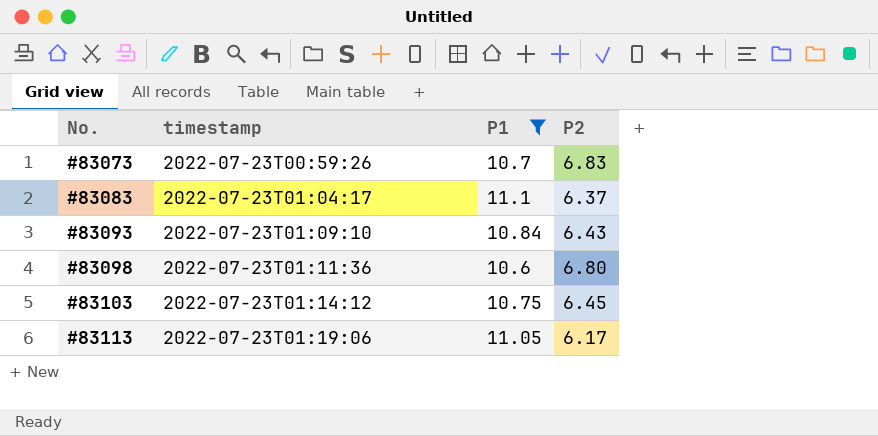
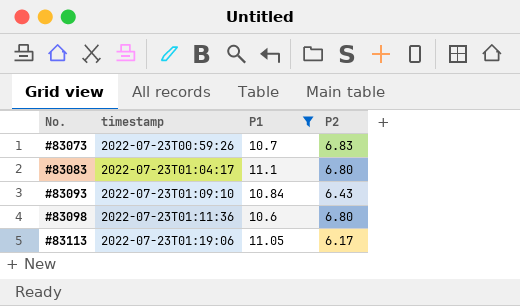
row #83103: 2022-07-23T01:14:12 | 10.75 | 6.45 -> none
#83083 | P2: 6.37 -> 6.80

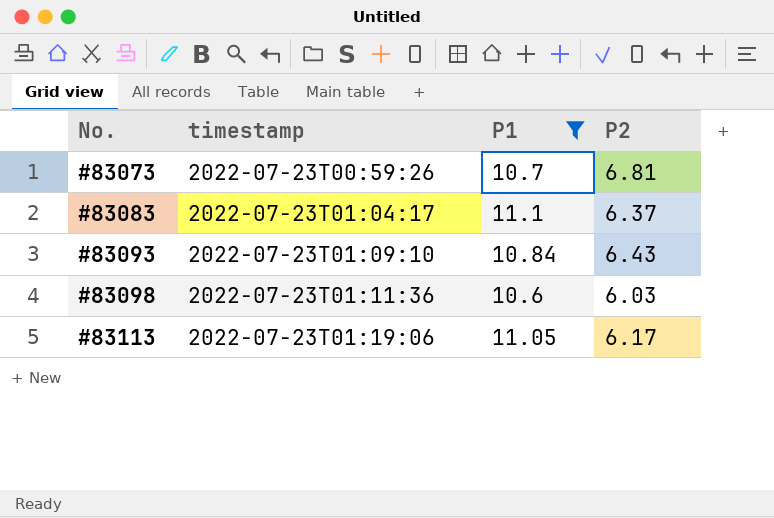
#83073 | P2: 6.83 -> 6.81
#83083 | P2: 6.80 -> 6.37
#83098 | P2: 6.80 -> 6.03

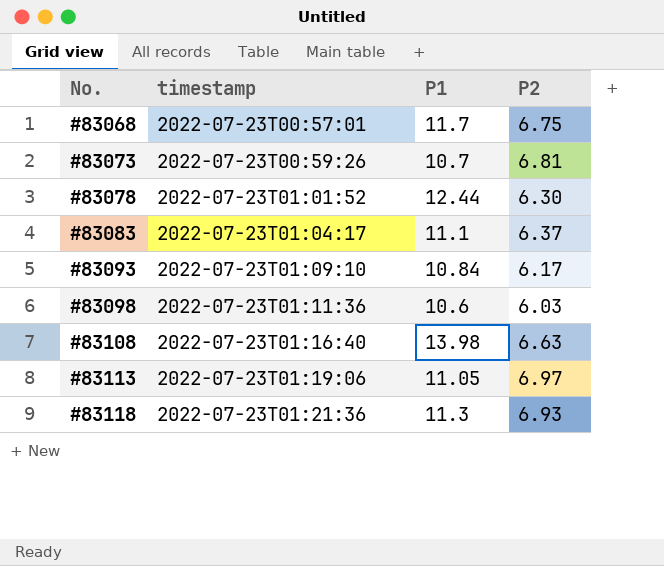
filter: P1 <= 11.1 -> none
#83093 | P2: 6.43 -> 6.17
#83113 | P2: 6.17 -> 6.97

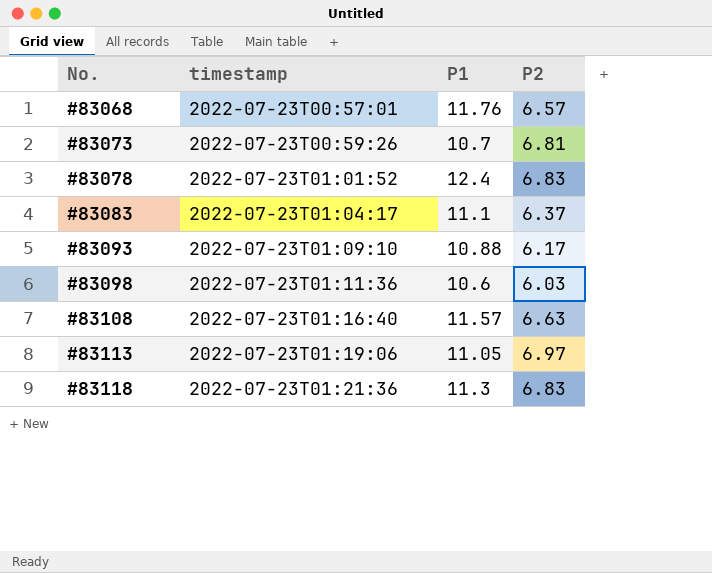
#83068 | P1: 11.7 -> 11.76
#83068 | P2: 6.75 -> 6.57
#83078 | P1: 12.44 -> 12.4
#83078 | P2: 6.30 -> 6.83
#83093 | P1: 10.84 -> 10.88
#83108 | P1: 13.98 -> 11.57
#83118 | P2: 6.93 -> 6.83

